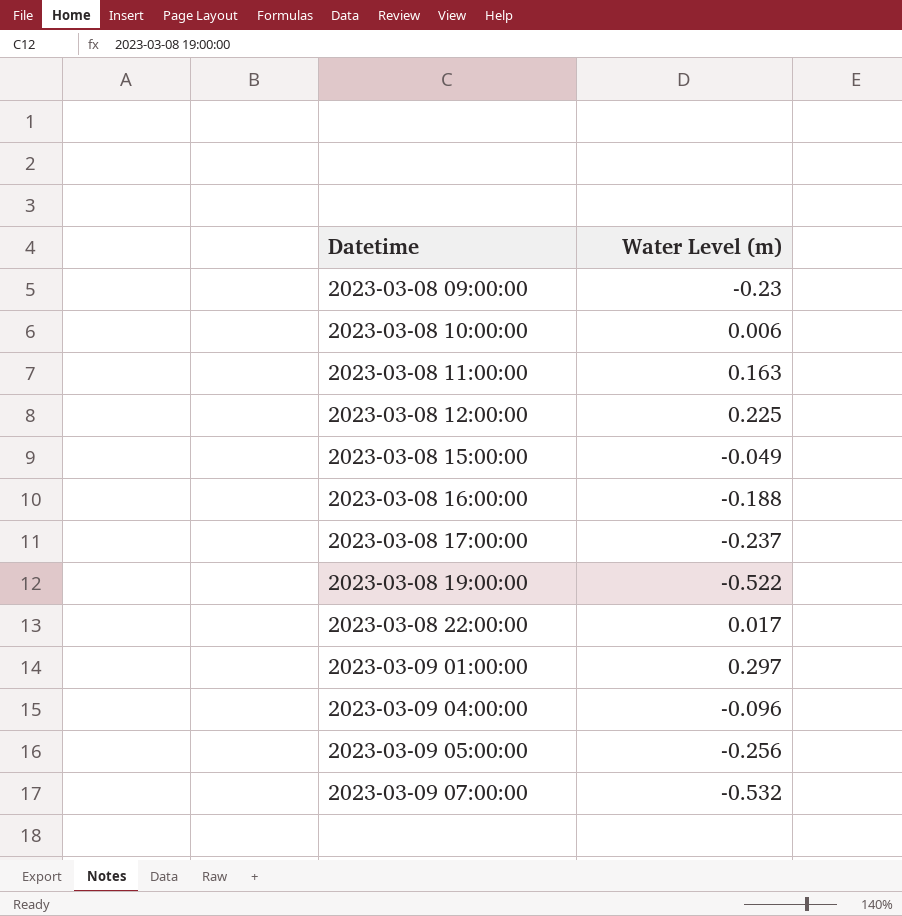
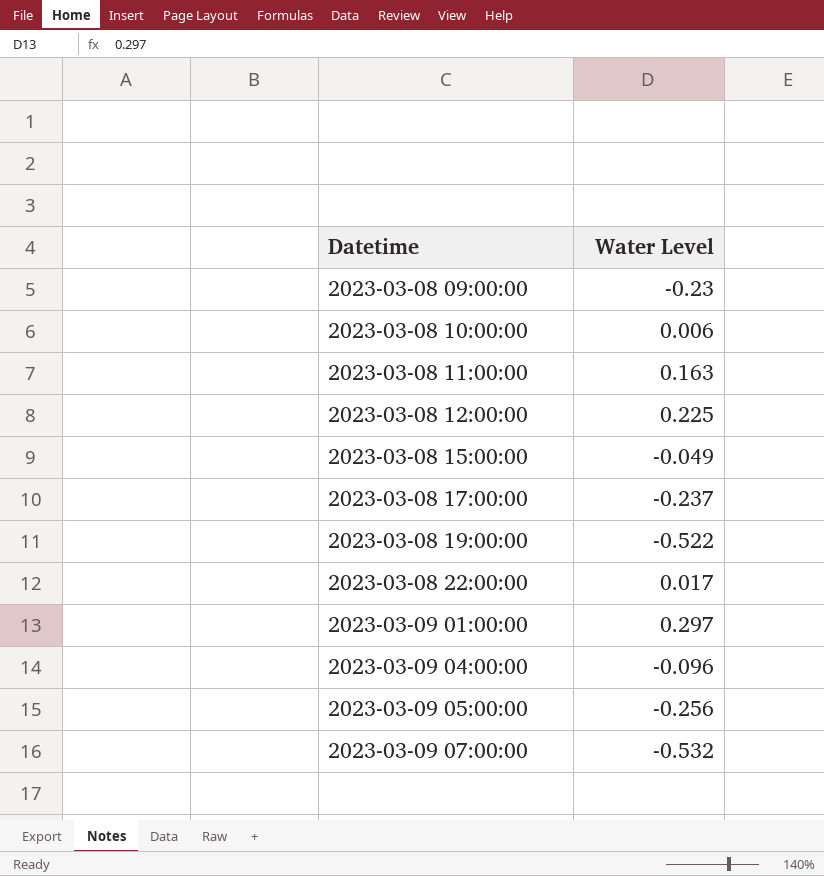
column name: Water Level (m) -> Water Level
row 2023-03-08 16:00:00: -0.188 -> none

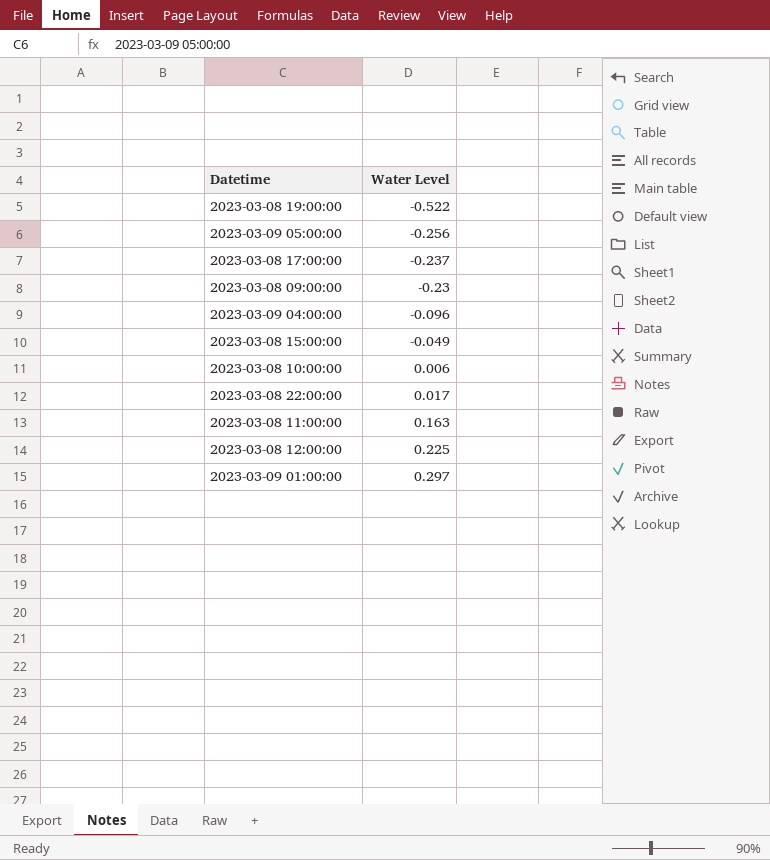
row order: Datetime ascending -> Water Level ascending
row 2023-03-09 07:00:00: -0.532 -> none

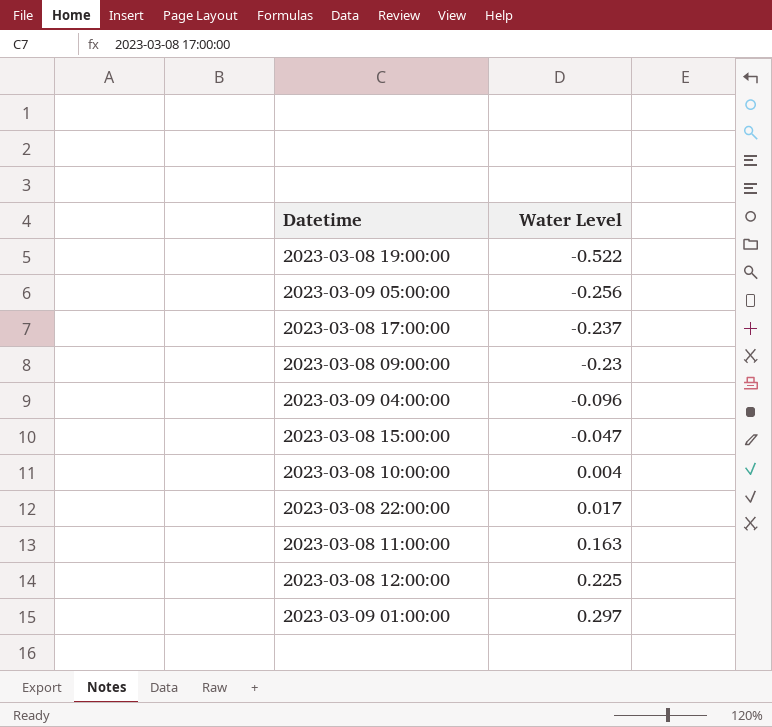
2023-03-08 15:00:00 | Water Level: -0.049 -> -0.047
2023-03-08 10:00:00 | Water Level: 0.006 -> 0.004

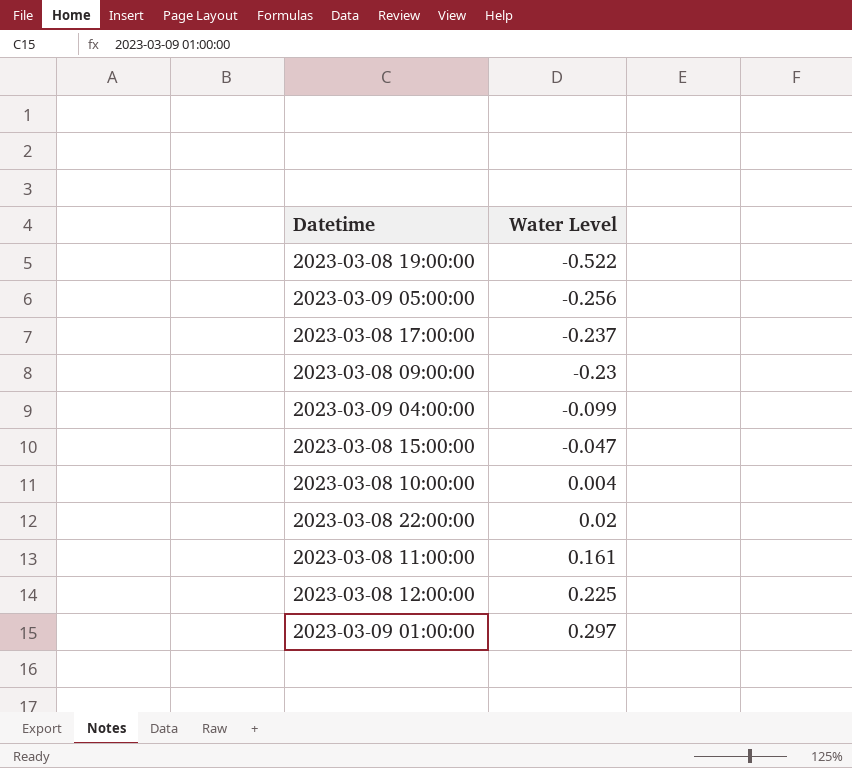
2023-03-09 04:00:00 | Water Level: -0.096 -> -0.099
2023-03-08 22:00:00 | Water Level: 0.017 -> 0.02
2023-03-08 11:00:00 | Water Level: 0.163 -> 0.161

